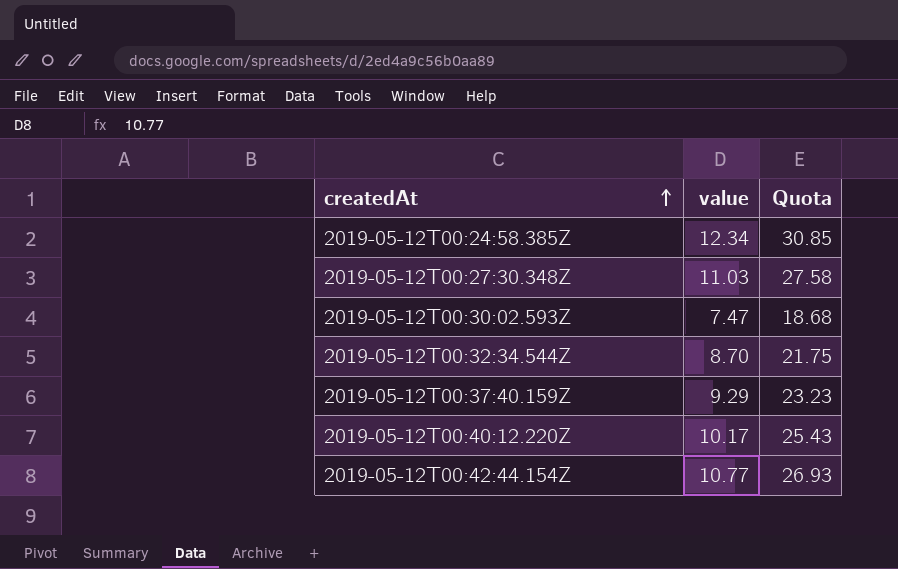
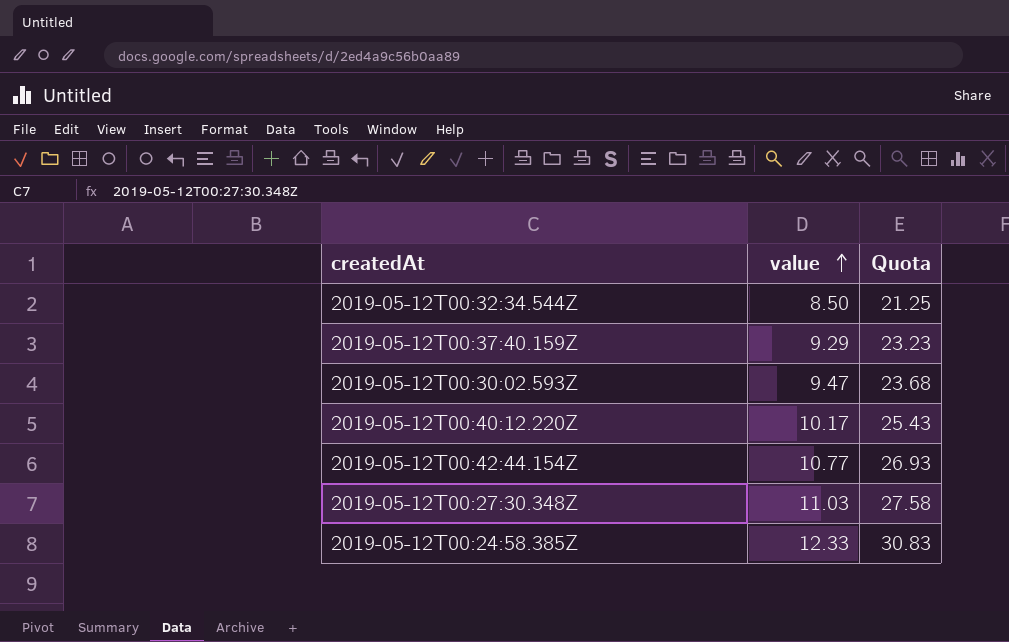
row order: createdAt ascending -> value ascending
2019-05-12T00:32:34.544Z | value: 8.70 -> 8.50
2019-05-12T00:32:34.544Z | Quota: 21.75 -> 21.25
2019-05-12T00:30:02.593Z | value: 7.47 -> 9.47
2019-05-12T00:30:02.593Z | Quota: 18.68 -> 23.68
2019-05-12T00:24:58.385Z | value: 12.34 -> 12.33
2019-05-12T00:24:58.385Z | Quota: 30.85 -> 30.83

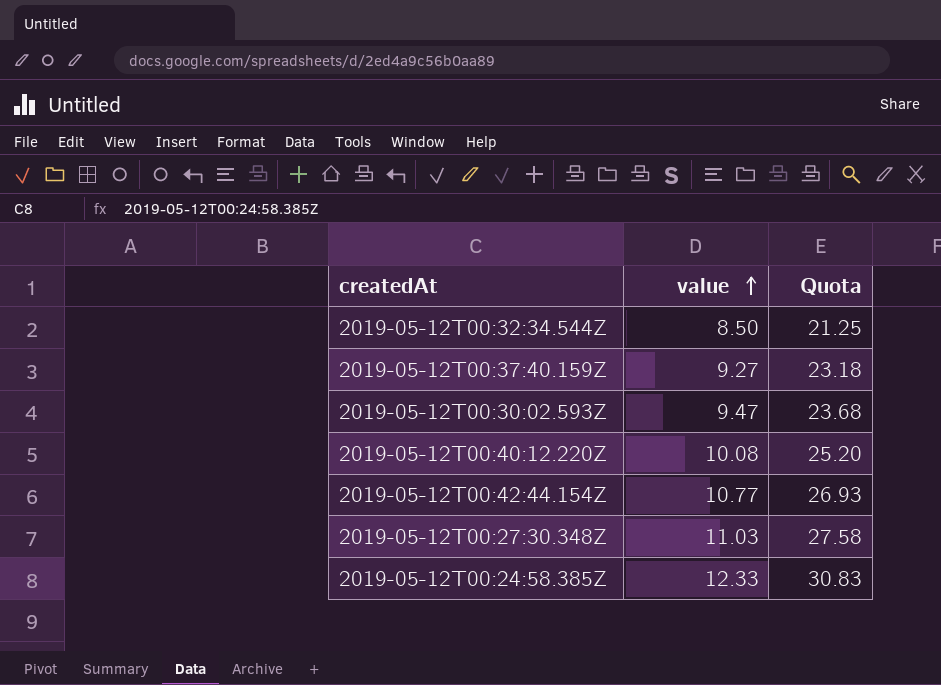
2019-05-12T00:37:40.159Z | value: 9.29 -> 9.27
2019-05-12T00:37:40.159Z | Quota: 23.23 -> 23.18
2019-05-12T00:40:12.220Z | value: 10.17 -> 10.08
2019-05-12T00:40:12.220Z | Quota: 25.43 -> 25.20

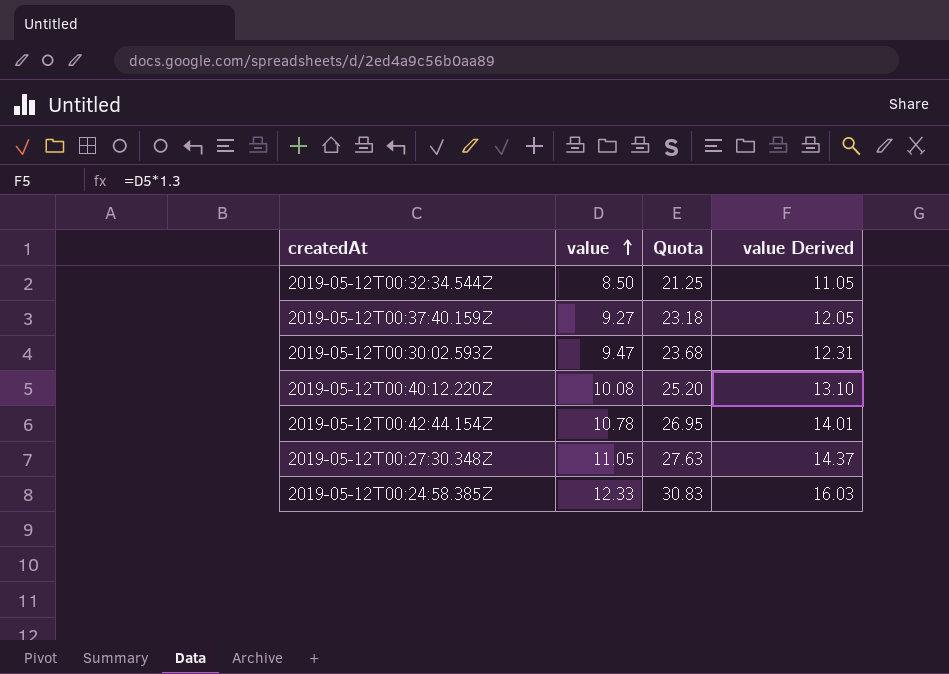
column value Derived | formula: none -> [value] * 1.3
2019-05-12T00:42:44.154Z | value: 10.77 -> 10.78
2019-05-12T00:42:44.154Z | Quota: 26.93 -> 26.95
2019-05-12T00:27:30.348Z | value: 11.03 -> 11.05
2019-05-12T00:27:30.348Z | Quota: 27.58 -> 27.63

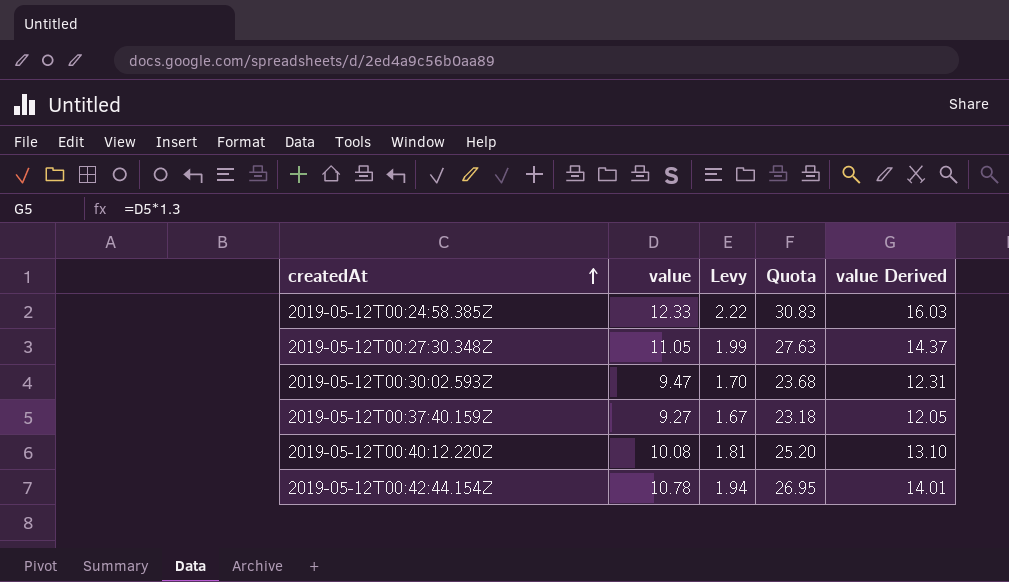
row order: value ascending -> createdAt ascending
column Levy | formula: none -> [value] * 0.18
row 2019-05-12T00:32:34.544Z: 8.50 | 21.25 | 11.05 -> none

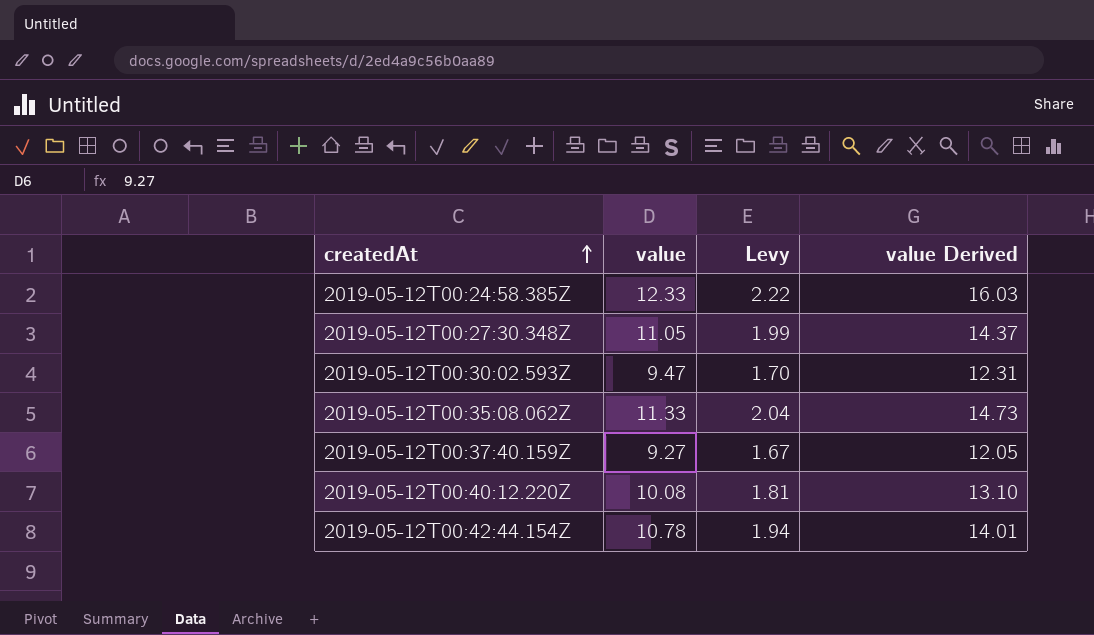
column Quota | formula: [value] * 2.5 -> none
row 2019-05-12T00:35:08.062Z: none -> 11.33 | 2.04 | 14.73

